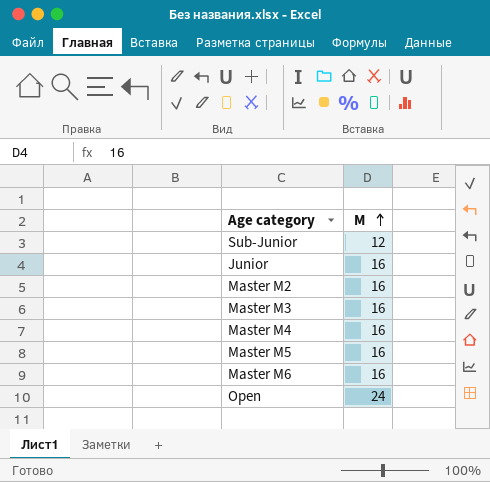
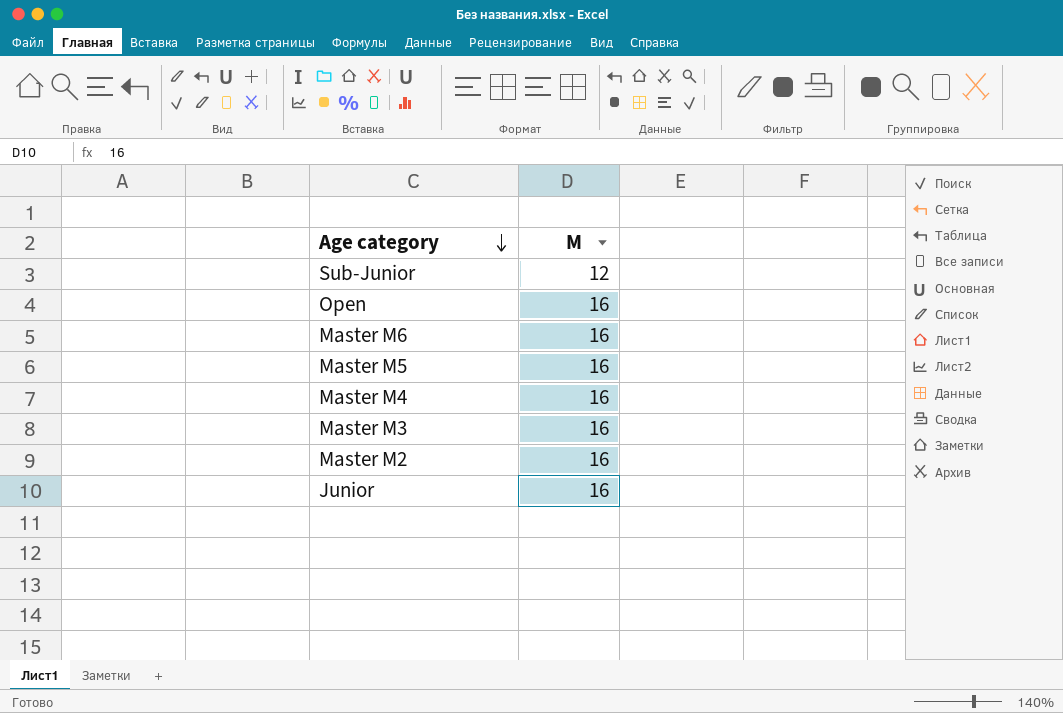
row order: M ascending -> Age category descending
Open | M: 24 -> 16

